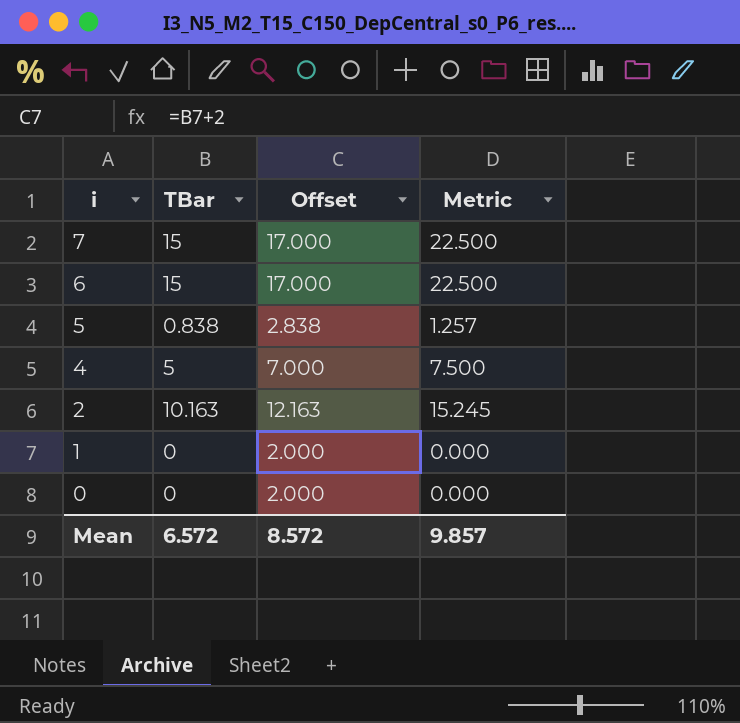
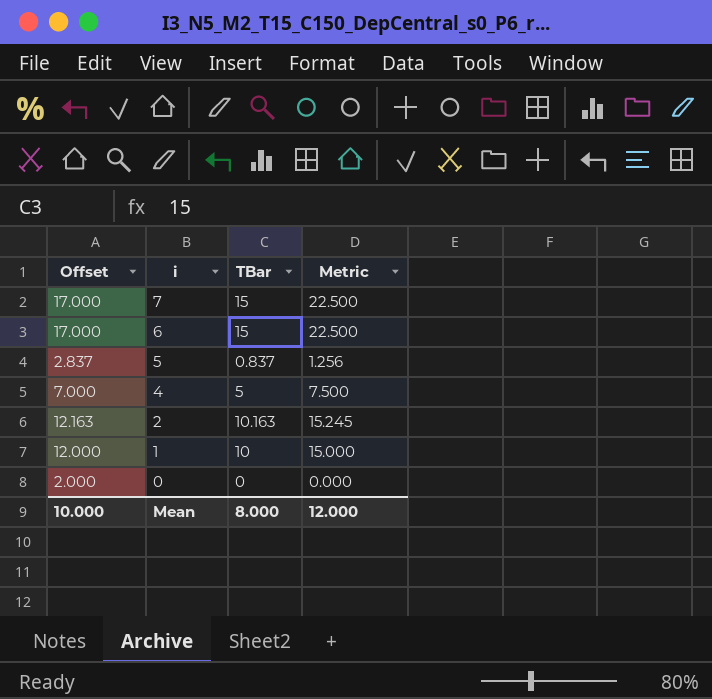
column Offset | position: 3 -> 1
5 | Offset: 2.838 -> 2.837
5 | TBar: 0.838 -> 0.837
5 | Metric: 1.257 -> 1.256
1 | Offset: 2.000 -> 12.000
1 | TBar: 0 -> 10
1 | Metric: 0.000 -> 15.000
Mean | Offset: 8.572 -> 10.000
Mean | TBar: 6.572 -> 8.000
Mean | Metric: 9.857 -> 12.000

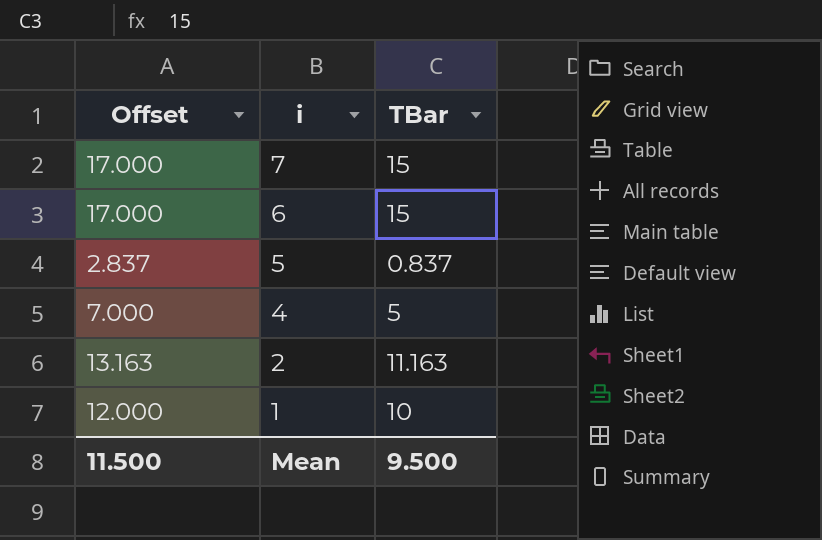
column Metric | formula: [TBar] * 1.5 -> none
row 0: 2.000 | 0 | 0.000 -> none
2 | Offset: 12.163 -> 13.163
2 | TBar: 10.163 -> 11.163
Mean | Offset: 10.000 -> 11.500
Mean | TBar: 8.000 -> 9.500

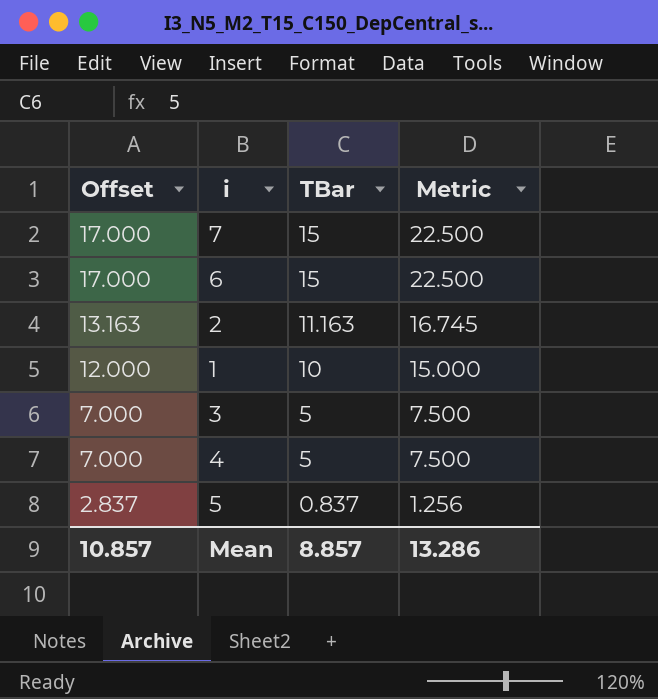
row order: i descending -> Offset descending
column Metric | formula: none -> [TBar] * 1.5
row 3: none -> 7.000 | 5 | 7.500
Mean | Offset: 11.500 -> 10.857
Mean | TBar: 9.500 -> 8.857

